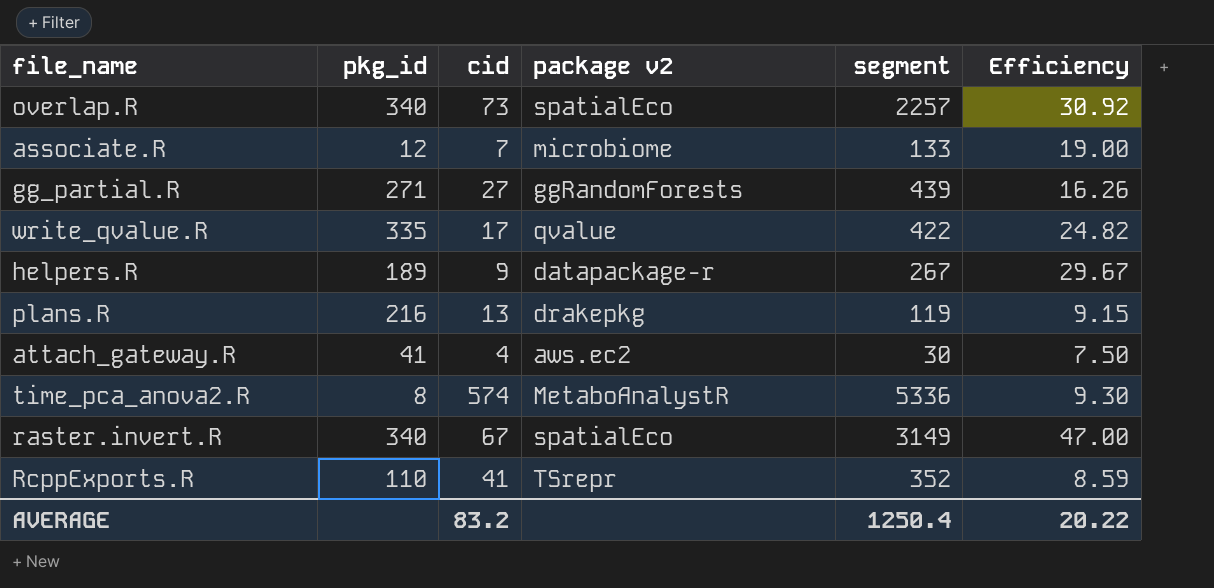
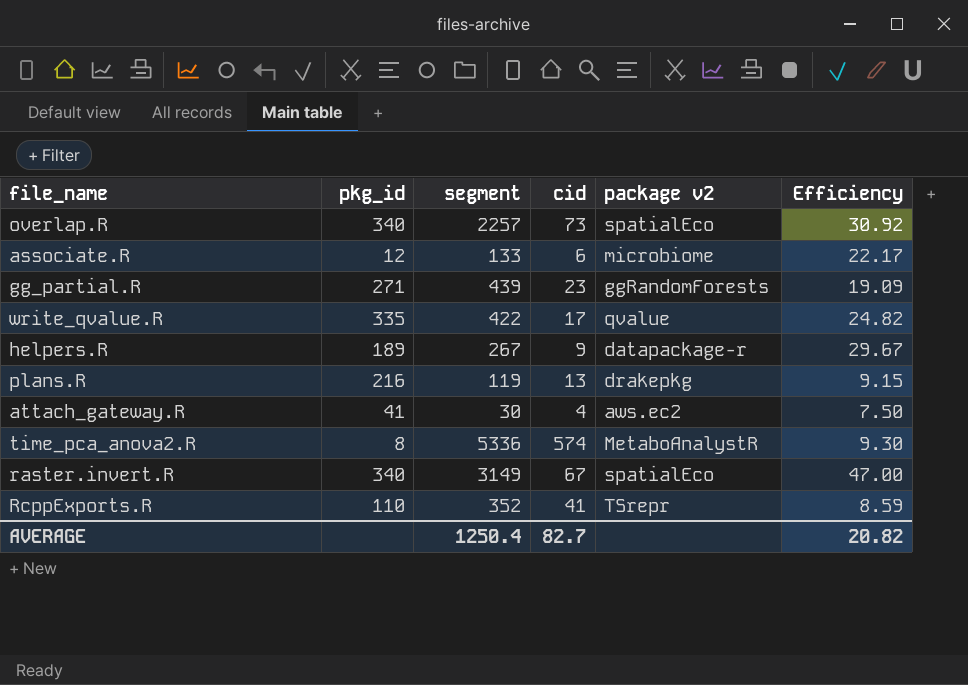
column segment | position: 5 -> 3
associate.R | cid: 7 -> 6
associate.R | Efficiency: 19.00 -> 22.17
gg_partial.R | cid: 27 -> 23
gg_partial.R | Efficiency: 16.26 -> 19.09
AVERAGE | cid: 83.2 -> 82.7
AVERAGE | Efficiency: 20.22 -> 20.82

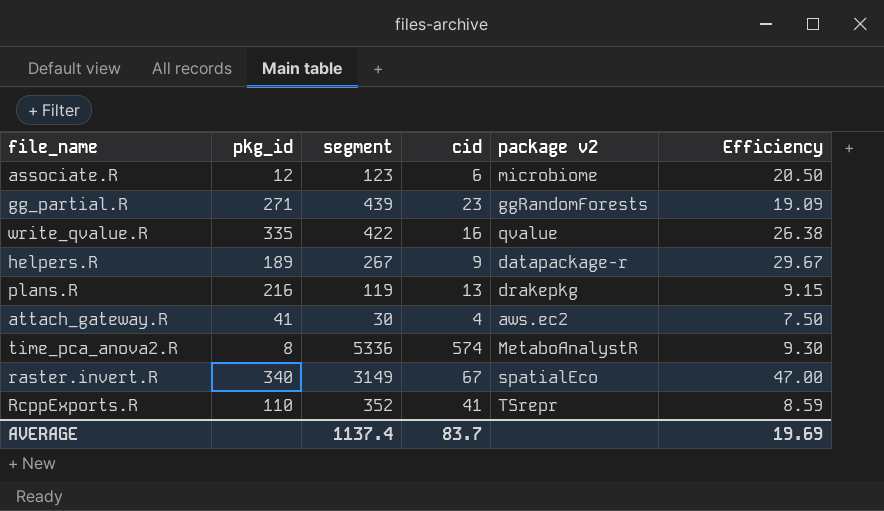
row overlap.R: 340 | 2257 | 73 | spatialEco | 30.92 -> none
associate.R | segment: 133 -> 123
associate.R | Efficiency: 22.17 -> 20.50
write_qvalue.R | cid: 17 -> 16
write_qvalue.R | Efficiency: 24.82 -> 26.38
AVERAGE | segment: 1250.4 -> 1137.4
AVERAGE | cid: 82.7 -> 83.7
AVERAGE | Efficiency: 20.82 -> 19.69

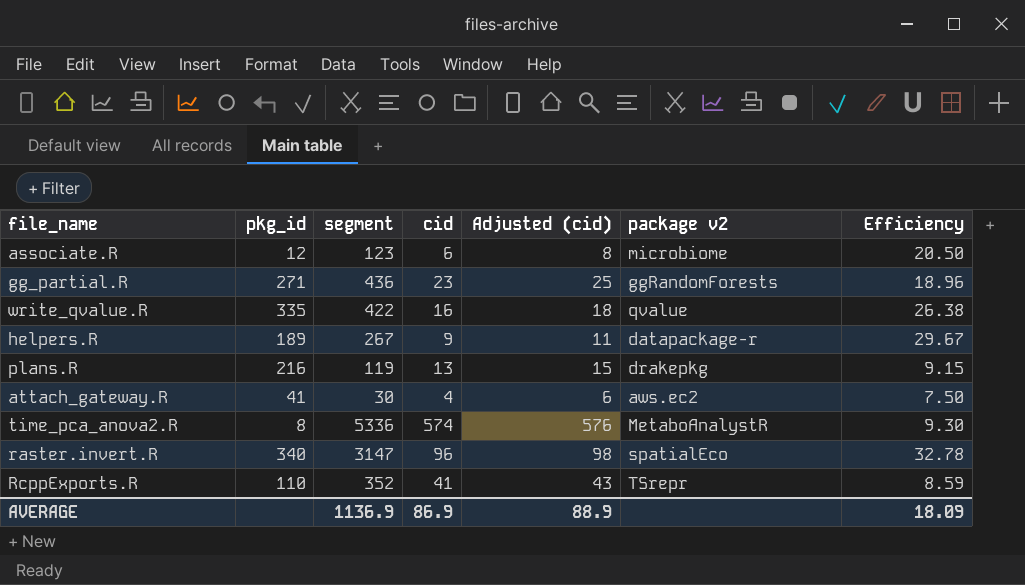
column Adjusted (cid) | formula: none -> [cid] + 2
gg_partial.R | segment: 439 -> 436
gg_partial.R | Efficiency: 19.09 -> 18.96
raster.invert.R | segment: 3149 -> 3147
raster.invert.R | cid: 67 -> 96
raster.invert.R | Efficiency: 47.00 -> 32.78
AVERAGE | segment: 1137.4 -> 1136.9
AVERAGE | cid: 83.7 -> 86.9
AVERAGE | Efficiency: 19.69 -> 18.09

